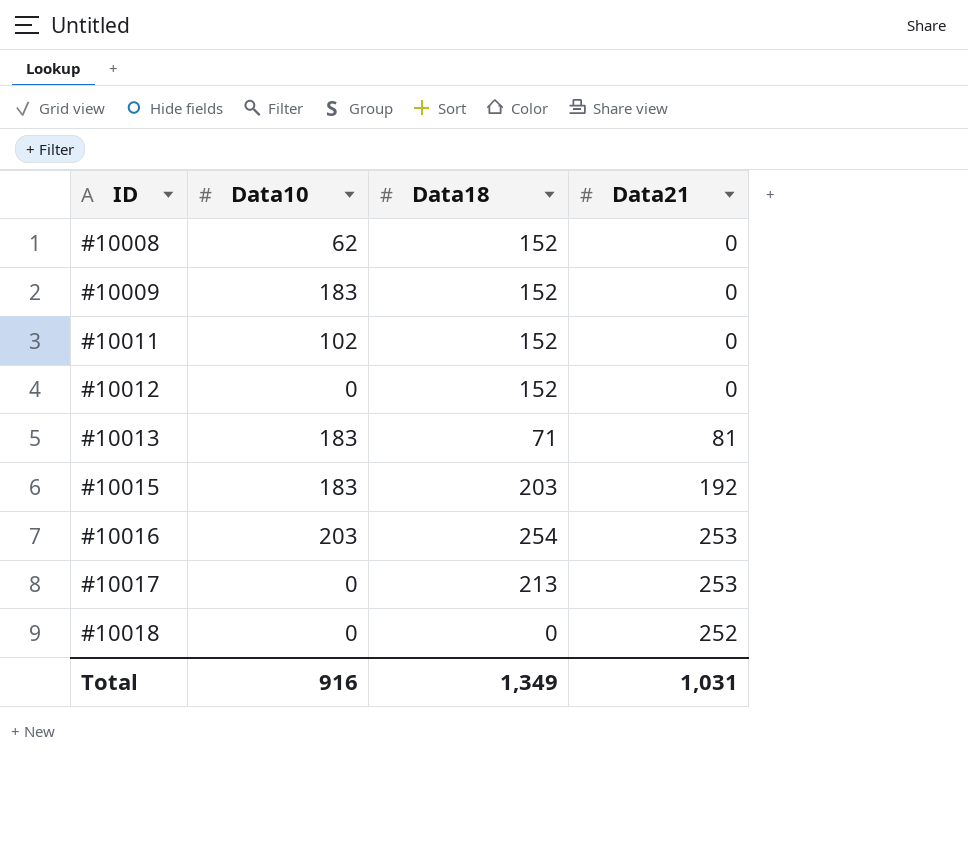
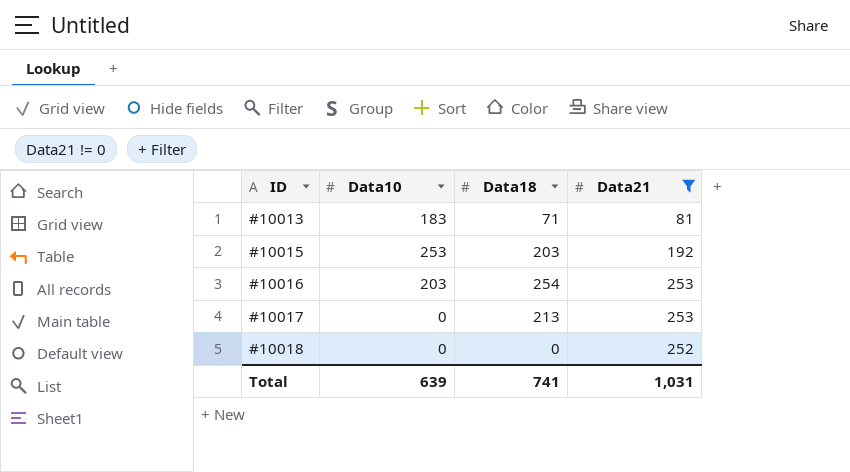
filter: none -> Data21 != 0
#10015 | Data10: 183 -> 253
Total | Data10: 916 -> 639
Total | Data18: 1,349 -> 741

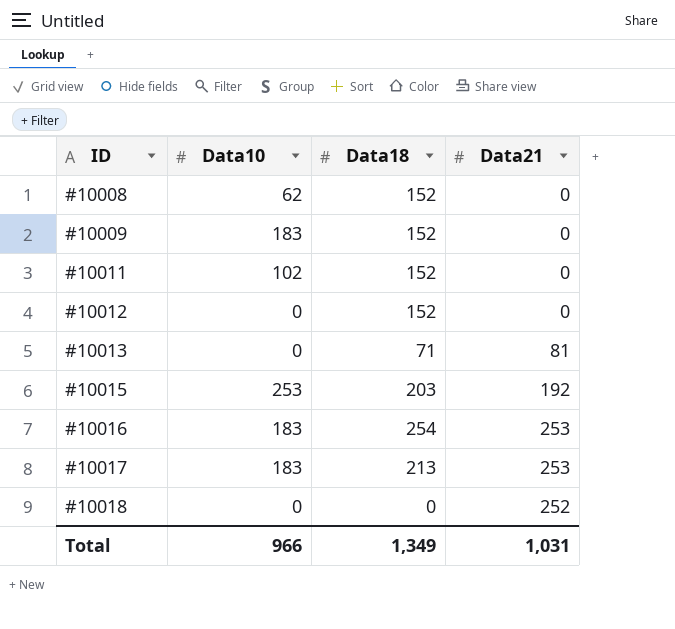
filter: Data21 != 0 -> none
#10013 | Data10: 183 -> 0
#10016 | Data10: 203 -> 183
#10017 | Data10: 0 -> 183
Total | Data10: 639 -> 966
Total | Data18: 741 -> 1,349

